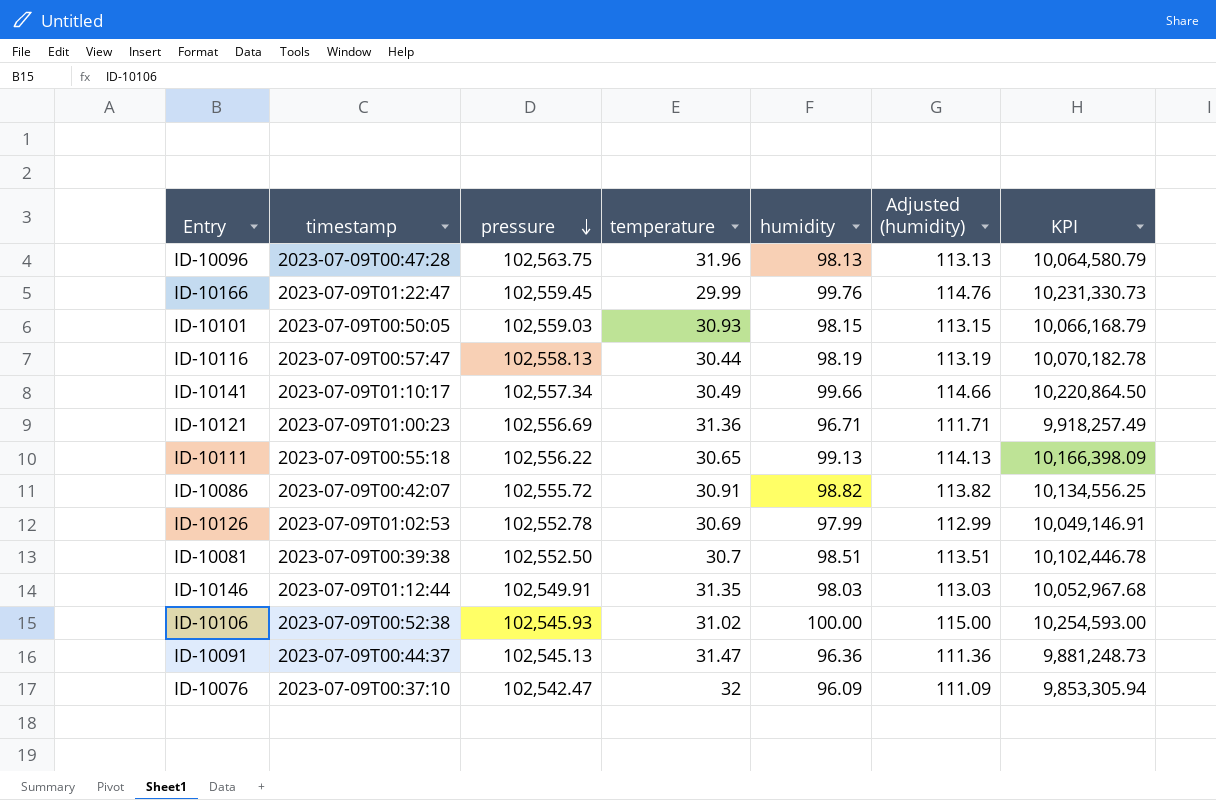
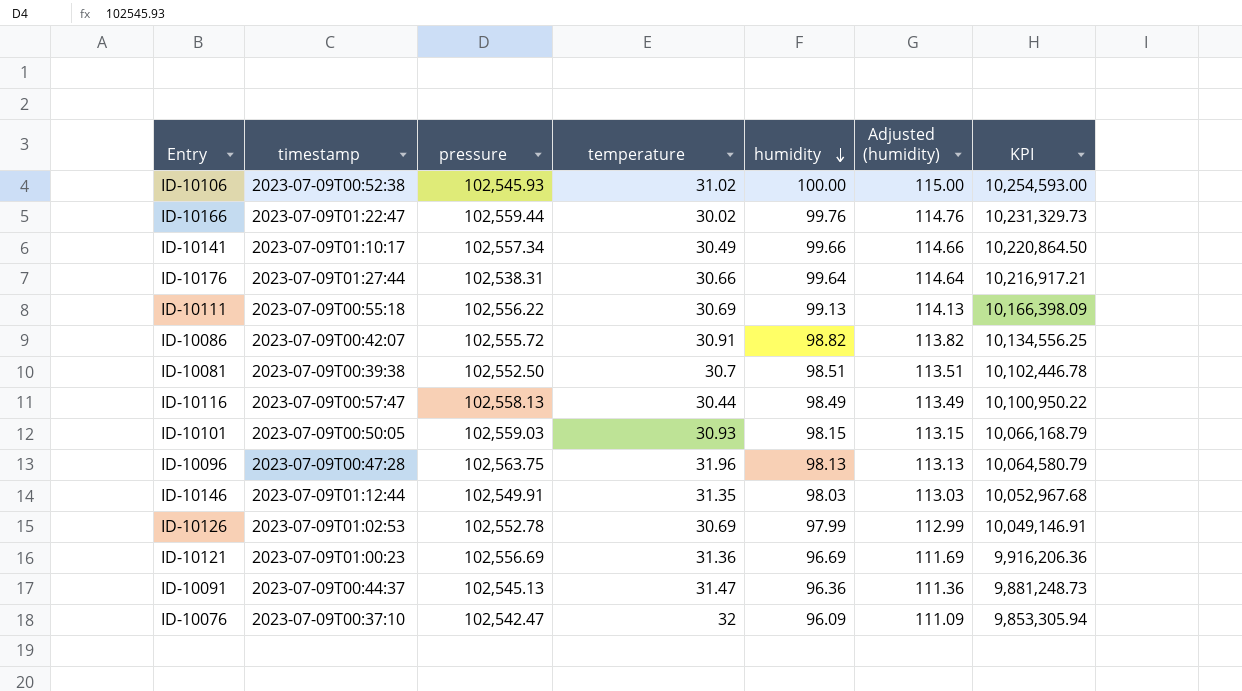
row order: pressure descending -> humidity descending
ID-10166 | pressure: 102,559.45 -> 102,559.44
ID-10166 | temperature: 29.99 -> 30.02
ID-10166 | KPI: 10,231,330.73 -> 10,231,329.73
row ID-10176: none -> 2023-07-09T01:27:44 | 102,538.31 | 30.66 | 99.64 | 114.64 | 10,216,917.21
ID-10111 | temperature: 30.65 -> 30.69
ID-10116 | humidity: 98.19 -> 98.49
ID-10116 | Adjusted (humidity): 113.19 -> 113.49
ID-10116 | KPI: 10,070,182.78 -> 10,100,950.22
ID-10121 | humidity: 96.71 -> 96.69
ID-10121 | Adjusted (humidity): 111.71 -> 111.69
ID-10121 | KPI: 9,918,257.49 -> 9,916,206.36

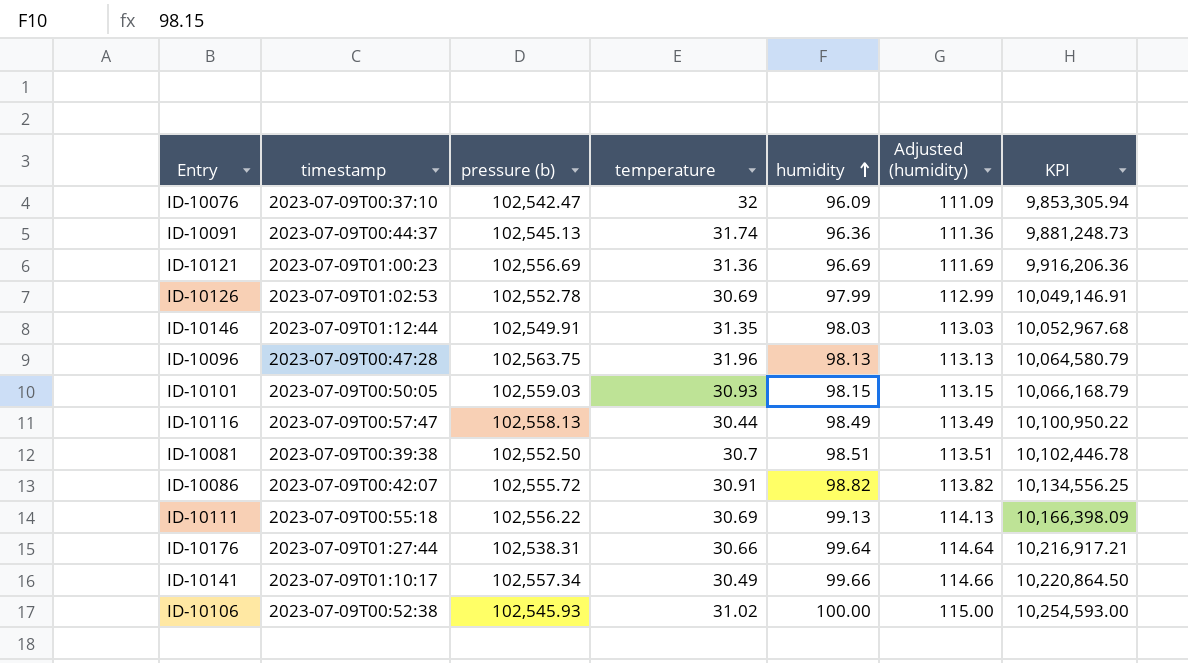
row order: humidity descending -> humidity ascending
column name: pressure -> pressure (b)
row ID-10166: 2023-07-09T01:22:47 | 102,559.44 | 30.02 | 99.76 | 114.76 | 10,231,329.73 -> none
ID-10091 | temperature: 31.47 -> 31.74

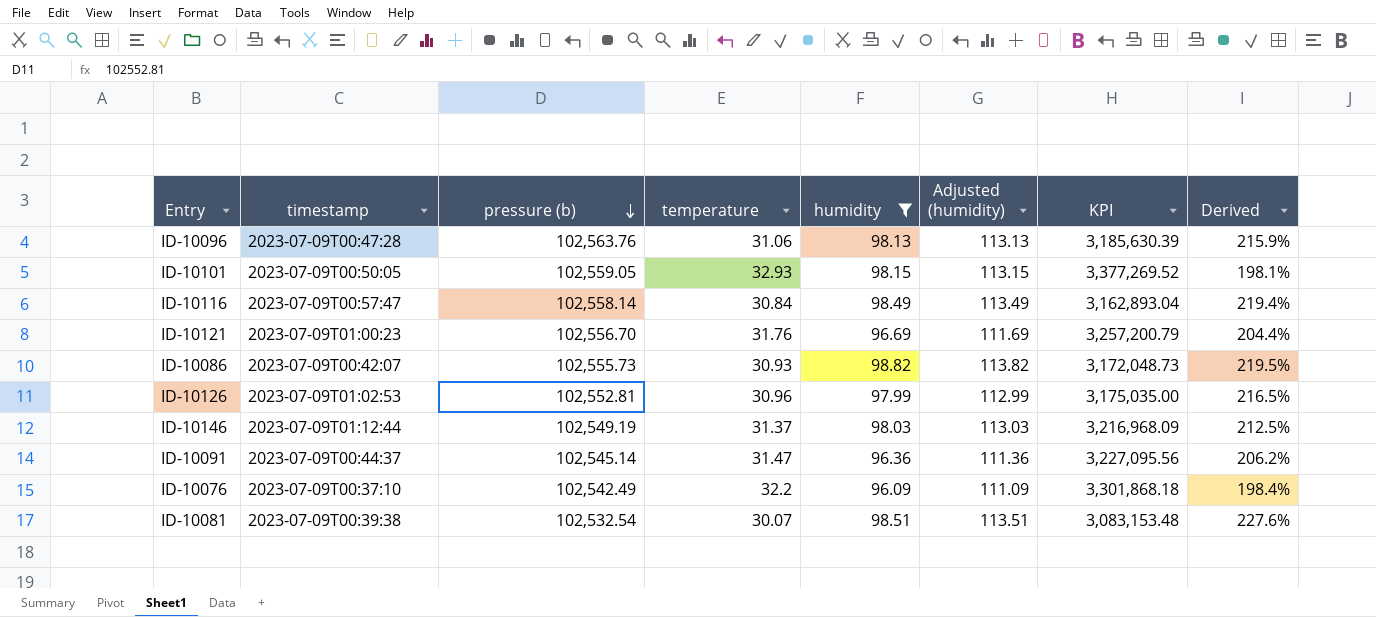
filter: none -> humidity <= 98.82
row order: humidity ascending -> pressure (b) descending
column KPI | formula: [pressure (b)] * [humidity] -> [pressure (b)] * [temperature]
column Derived | formula: none -> ([humidity] - [temperature]) / [temperature]
ID-10096 | pressure (b): 102,563.75 -> 102,563.76
ID-10096 | temperature: 31.96 -> 31.06
ID-10101 | pressure (b): 102,559.03 -> 102,559.05
ID-10101 | temperature: 30.93 -> 32.93
ID-10116 | pressure (b): 102,558.13 -> 102,558.14
ID-10116 | temperature: 30.44 -> 30.84
ID-10121 | pressure (b): 102,556.69 -> 102,556.70
ID-10121 | temperature: 31.36 -> 31.76
ID-10086 | pressure (b): 102,555.72 -> 102,555.73
ID-10086 | temperature: 30.91 -> 30.93
ID-10126 | pressure (b): 102,552.78 -> 102,552.81
ID-10126 | temperature: 30.69 -> 30.96
ID-10146 | pressure (b): 102,549.91 -> 102,549.19
ID-10146 | temperature: 31.35 -> 31.37
ID-10091 | pressure (b): 102,545.13 -> 102,545.14
ID-10091 | temperature: 31.74 -> 31.47
ID-10076 | pressure (b): 102,542.47 -> 102,542.49
ID-10076 | temperature: 32 -> 32.2
ID-10081 | pressure (b): 102,552.50 -> 102,532.54
ID-10081 | temperature: 30.7 -> 30.07

